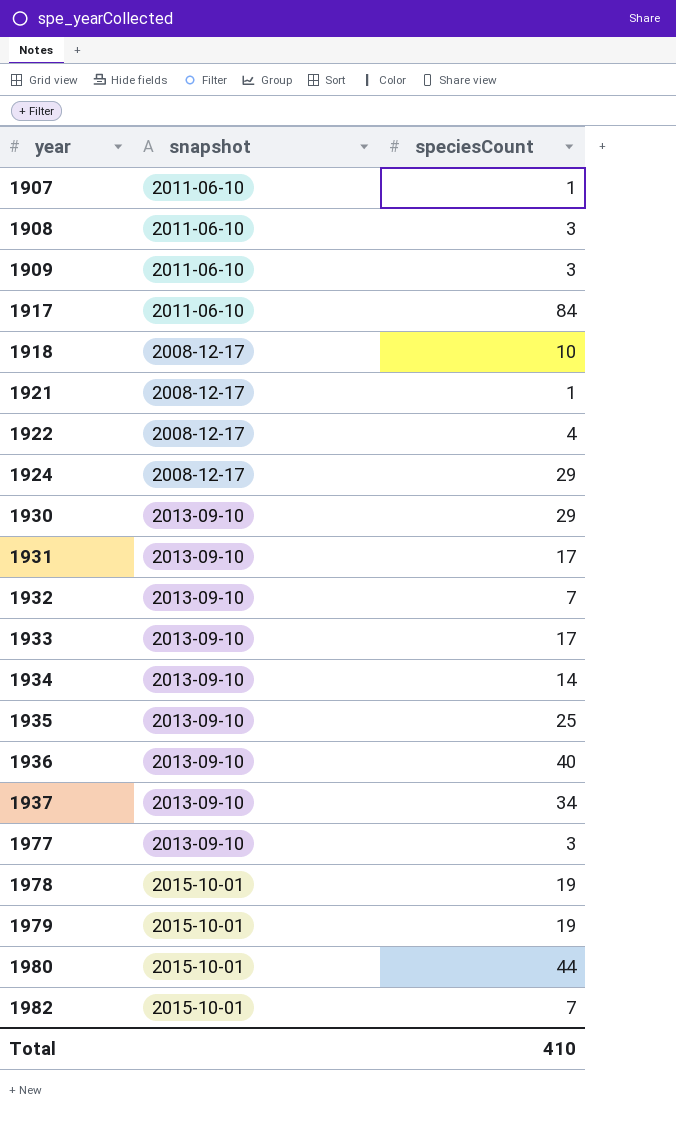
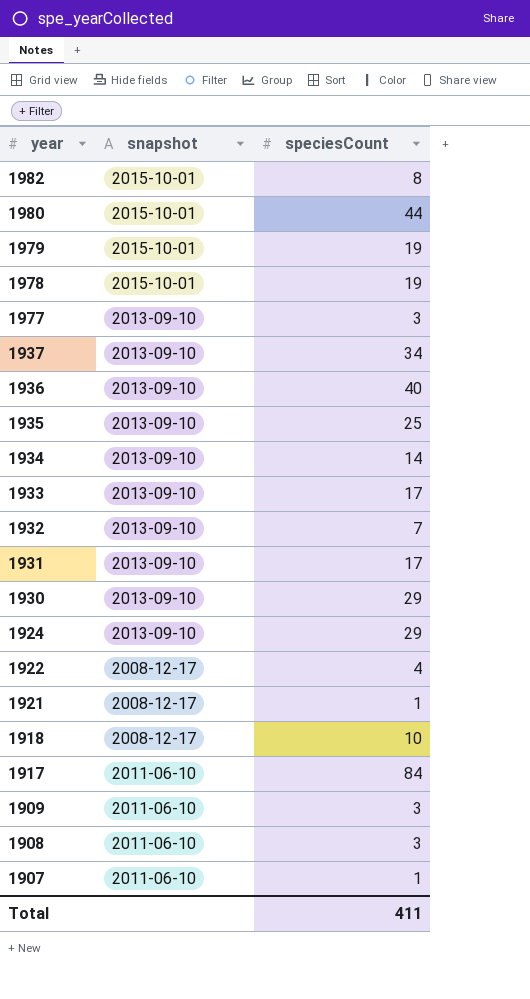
row order: year ascending -> year descending
1982 | speciesCount: 7 -> 8
1924 | snapshot: 2008-12-17 -> 2013-09-10
Total | speciesCount: 410 -> 411

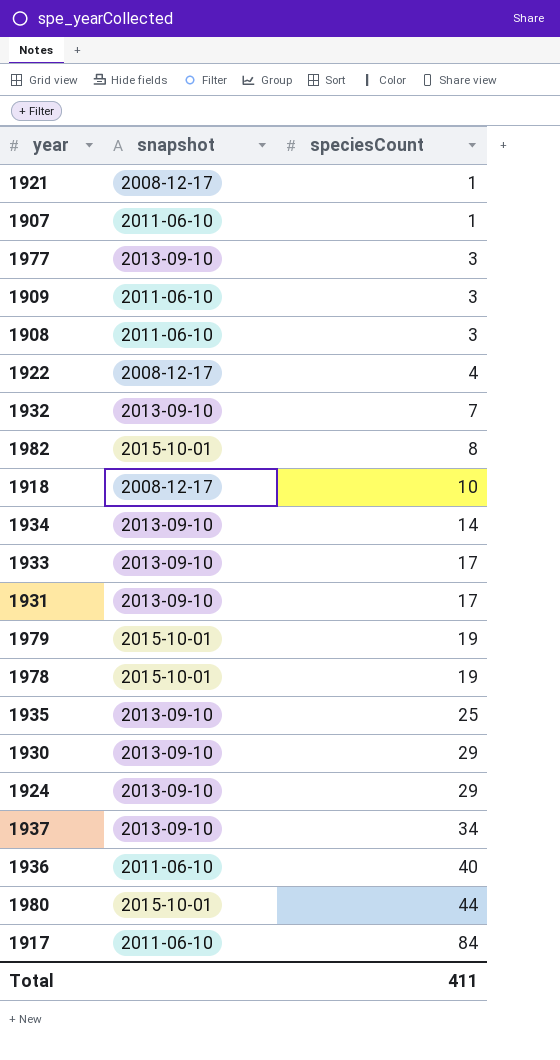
row order: year descending -> speciesCount ascending
1936 | snapshot: 2013-09-10 -> 2011-06-10

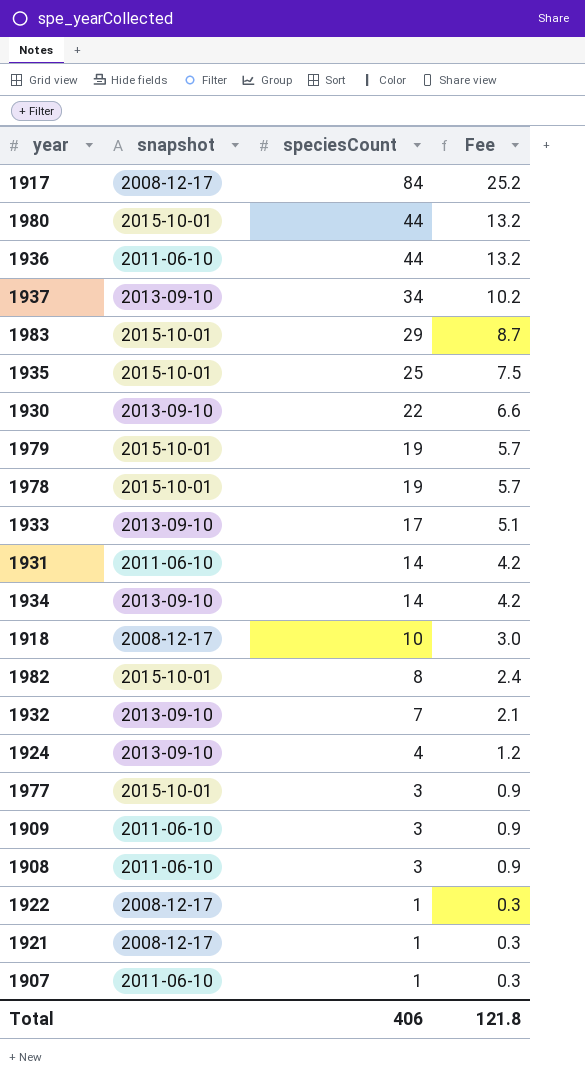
row order: speciesCount ascending -> speciesCount descending
column Fee | formula: none -> [speciesCount] * 0.3
1917 | snapshot: 2011-06-10 -> 2008-12-17
1936 | speciesCount: 40 -> 44
row 1983: none -> 2015-10-01 | 29 | 8.7
1935 | snapshot: 2013-09-10 -> 2015-10-01
1930 | speciesCount: 29 -> 22
1931 | snapshot: 2013-09-10 -> 2011-06-10
1931 | speciesCount: 17 -> 14
1924 | speciesCount: 29 -> 4
1977 | snapshot: 2013-09-10 -> 2015-10-01
1922 | speciesCount: 4 -> 1
Total | speciesCount: 411 -> 406

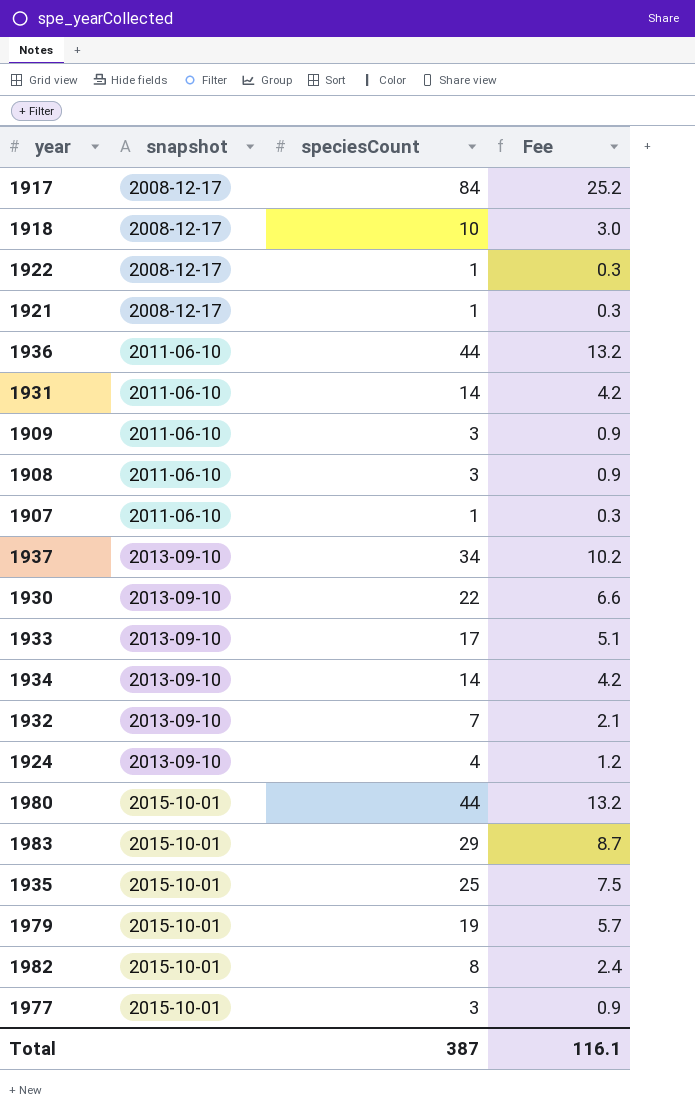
row order: speciesCount descending -> snapshot ascending
row 1978: 2015-10-01 | 19 | 5.7 -> none
Total | speciesCount: 406 -> 387
Total | Fee: 121.8 -> 116.1

